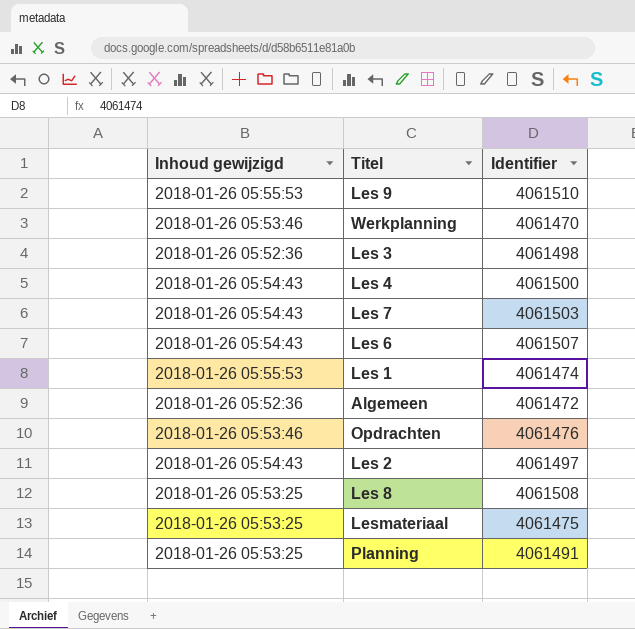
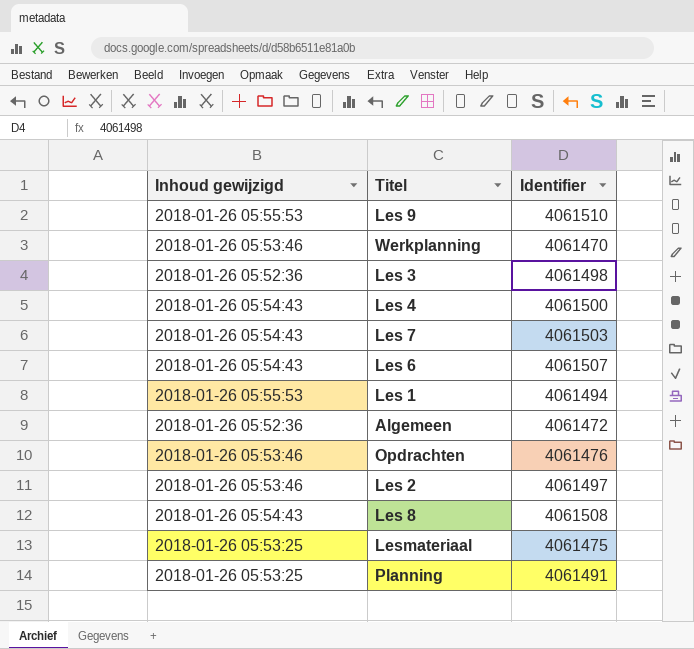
Les 1 | Identifier: 4061474 -> 4061494
Les 2 | Inhoud gewijzigd: 2018-01-26 05:54:43 -> 2018-01-26 05:53:46
Les 8 | Inhoud gewijzigd: 2018-01-26 05:53:25 -> 2018-01-26 05:54:43

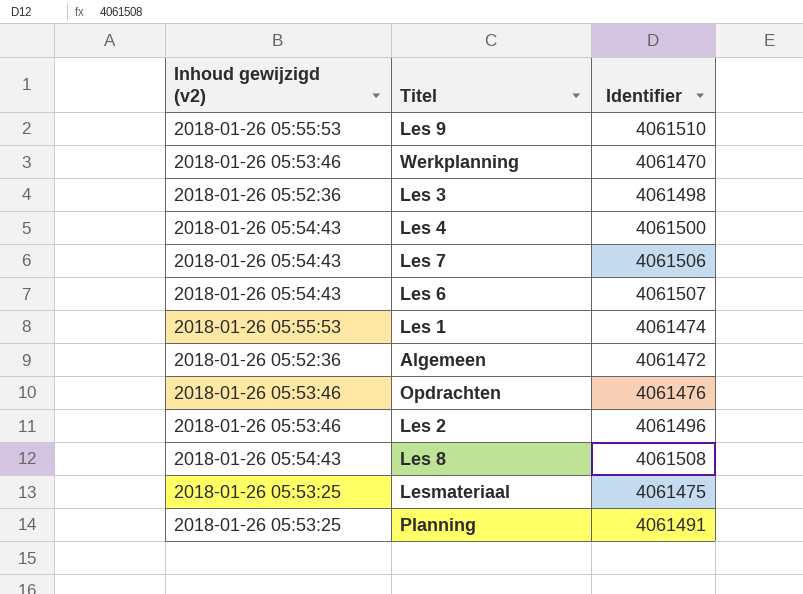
column name: Inhoud gewijzigd -> Inhoud gewijzigd (v2)
Les 7 | Identifier: 4061503 -> 4061506
Les 1 | Identifier: 4061494 -> 4061474
Les 2 | Identifier: 4061497 -> 4061496

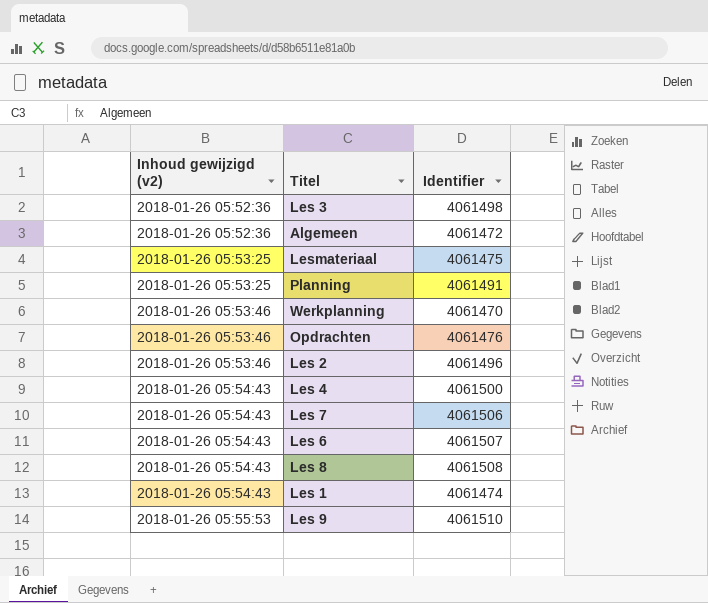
row order: none -> Inhoud gewijzigd (v2) ascending
Les 1 | Inhoud gewijzigd (v2): 2018-01-26 05:55:53 -> 2018-01-26 05:54:43

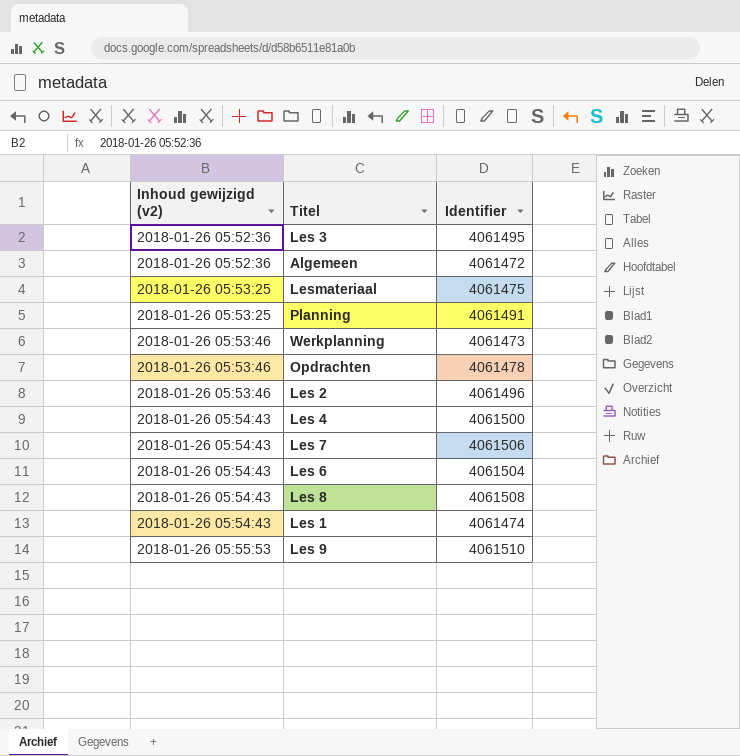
Les 3 | Identifier: 4061498 -> 4061495
Werkplanning | Identifier: 4061470 -> 4061473
Opdrachten | Identifier: 4061476 -> 4061478
Les 6 | Identifier: 4061507 -> 4061504

